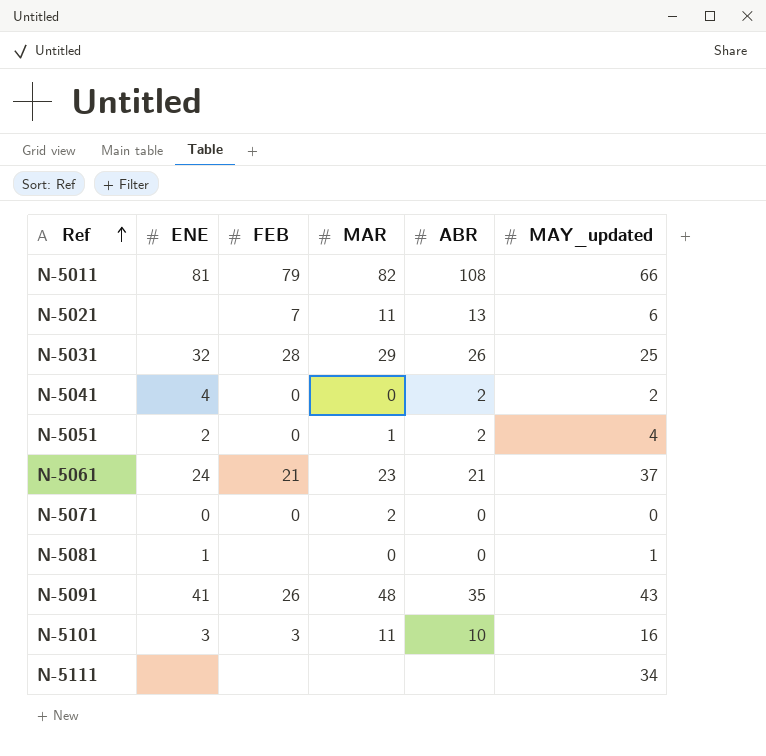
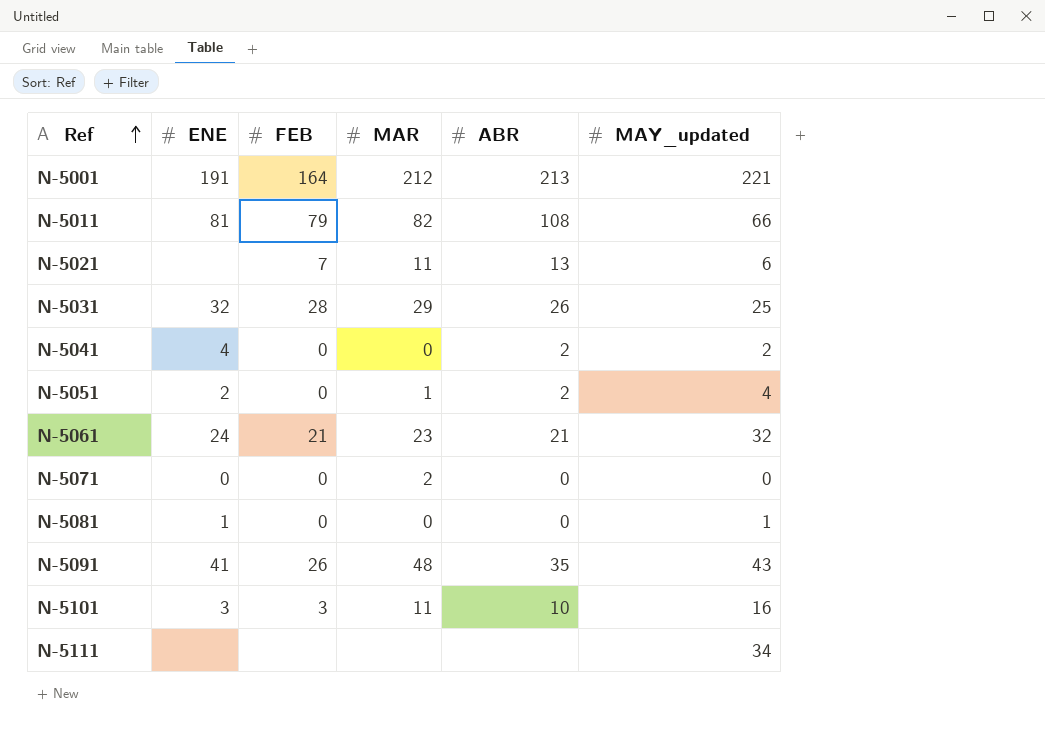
row N-5001: none -> 191 | 164 | 212 | 213 | 221
N-5061 | MAY_updated: 37 -> 32
N-5081 | FEB: none -> 0

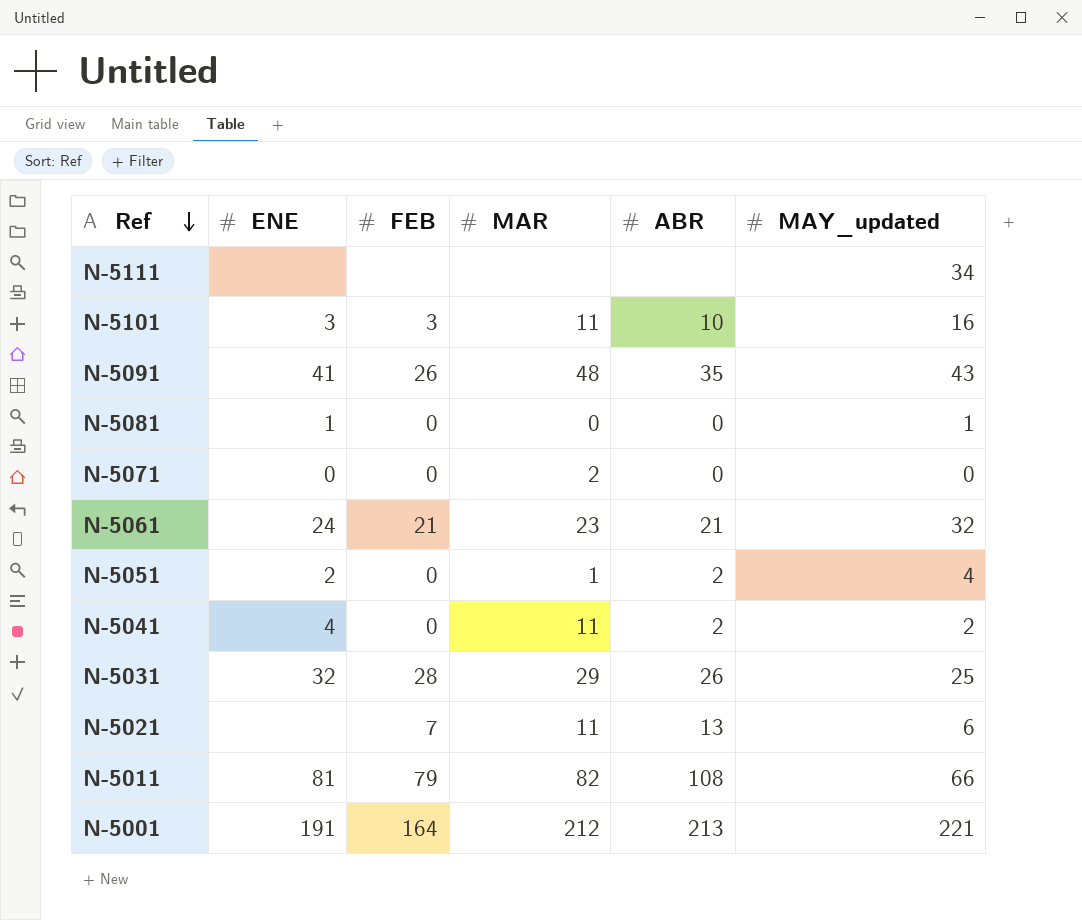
row order: Ref ascending -> Ref descending
N-5041 | MAR: 0 -> 11

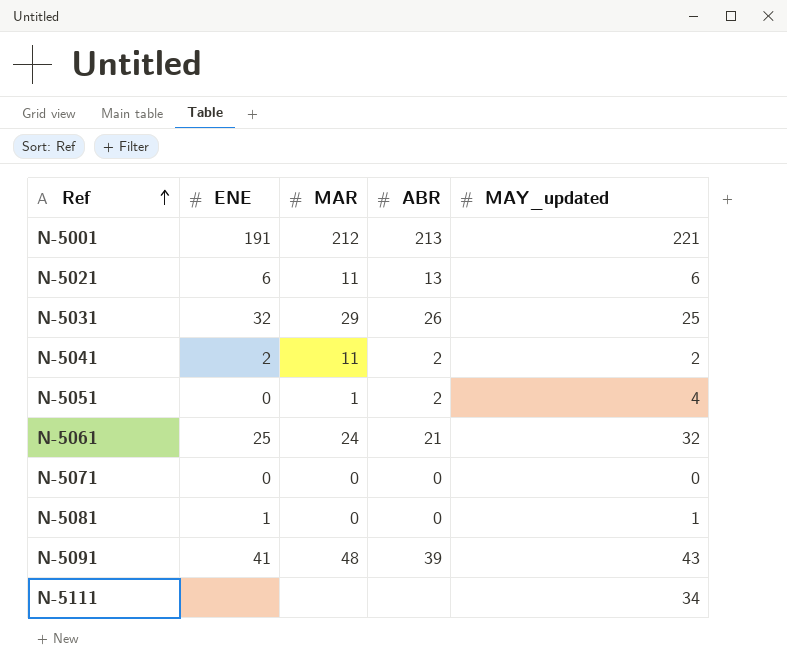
row order: Ref descending -> Ref ascending
column FEB | position: 3 -> none
row N-5101: 3 | 3 | 11 | 10 | 16 -> none
row N-5011: 81 | 79 | 82 | 108 | 66 -> none
N-5021 | ENE: none -> 6
N-5041 | ENE: 4 -> 2
N-5051 | ENE: 2 -> 0
N-5061 | ENE: 24 -> 25
N-5061 | MAR: 23 -> 24
N-5071 | MAR: 2 -> 0
N-5091 | ABR: 35 -> 39

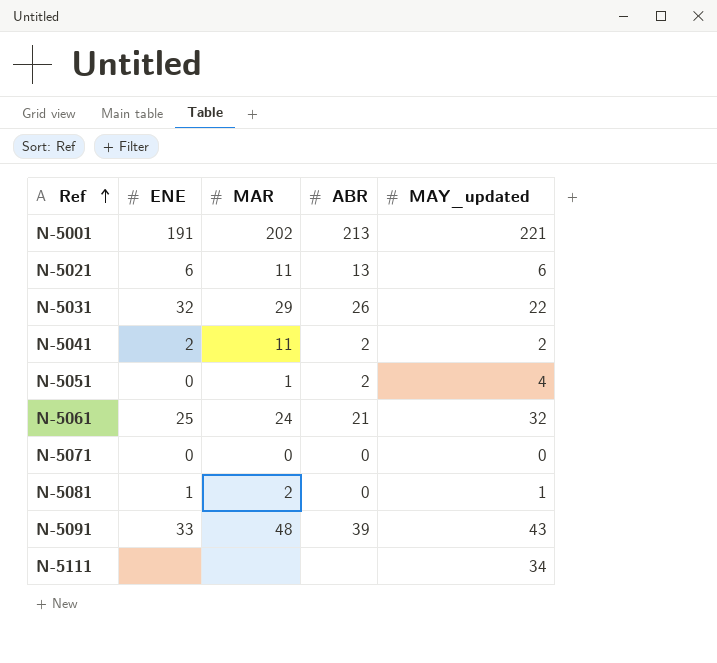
N-5001 | MAR: 212 -> 202
N-5031 | MAY_updated: 25 -> 22
N-5081 | MAR: 0 -> 2
N-5091 | ENE: 41 -> 33

